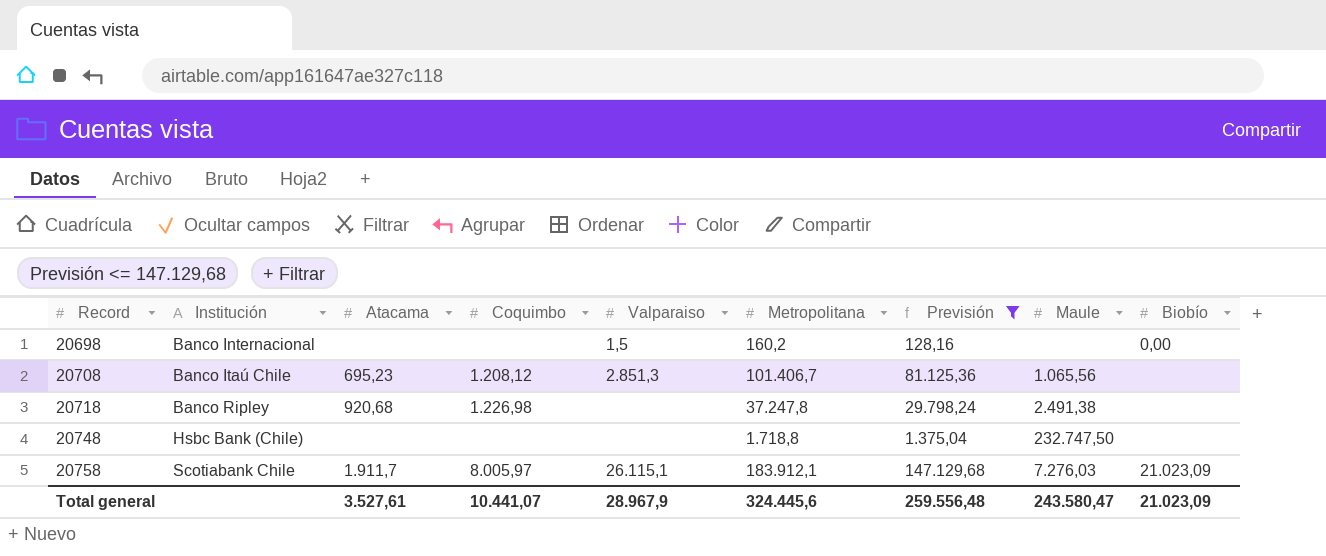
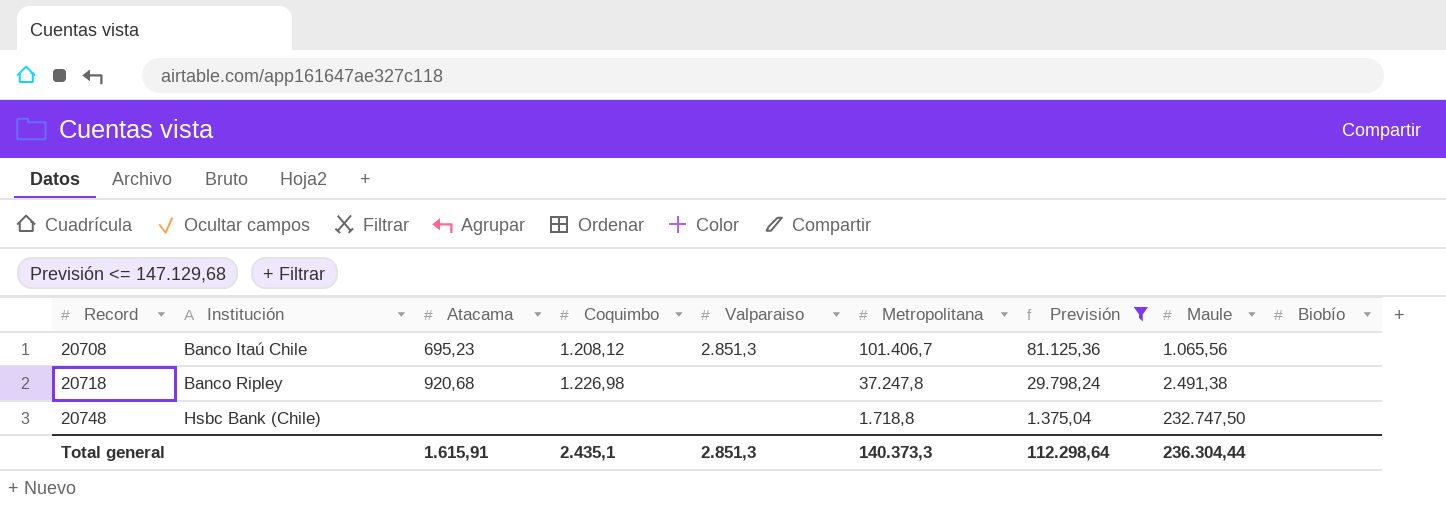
row 20698: Banco Internacional | none | none | 1,5 | 160,2 | 128,16 | none | 0,00 -> none
row 20758: Scotiabank Chile | 1.911,7 | 8.005,97 | 26.115,1 | 183.912,1 | 147.129,68 | 7.276,03 | 21.023,09 -> none
Total general | Atacama: 3.527,61 -> 1.615,91
Total general | Coquimbo: 10.441,07 -> 2.435,1
Total general | Valparaiso: 28.967,9 -> 2.851,3
Total general | Metropolitana: 324.445,6 -> 140.373,3
Total general | Previsión: 259.556,48 -> 112.298,64
Total general | Maule: 243.580,47 -> 236.304,44
Total general | Biobío: 21.023,09 -> none

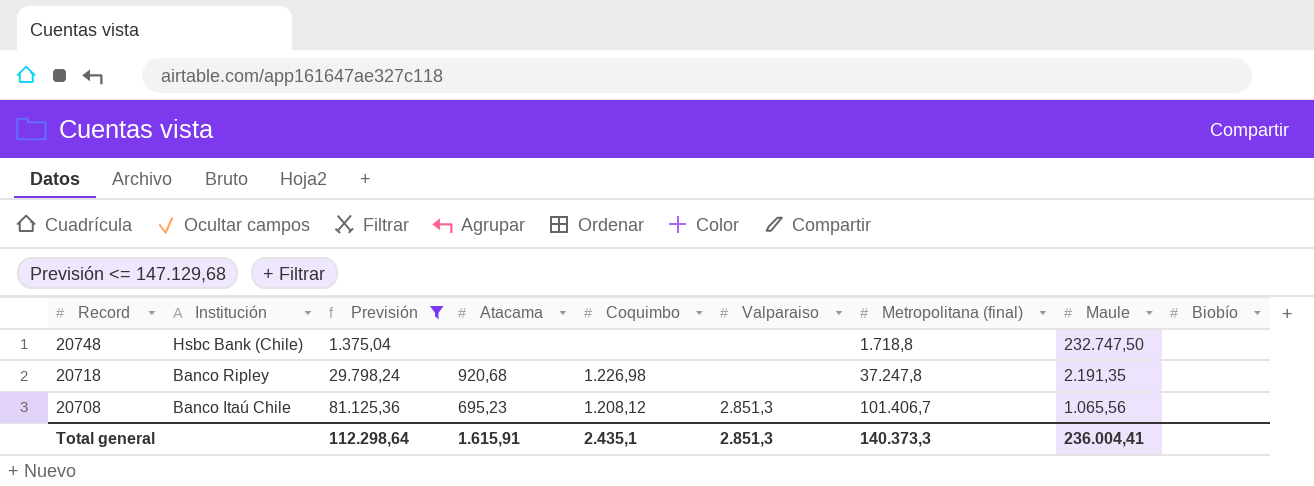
row order: Record ascending -> Record descending
column Previsión | position: 7 -> 3
column name: Metropolitana -> Metropolitana (final)
20718 | Maule: 2.491,38 -> 2.191,35
Total general | Maule: 236.304,44 -> 236.004,41

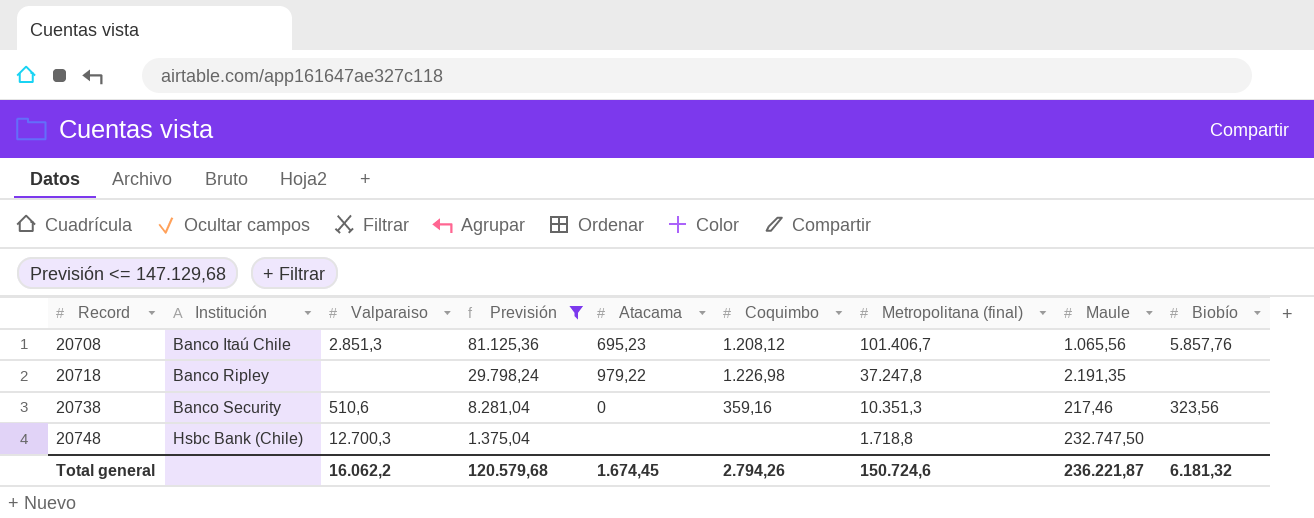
row order: Record descending -> Record ascending
column Valparaiso | position: 6 -> 3
20708 | Biobío: none -> 5.857,76
20718 | Atacama: 920,68 -> 979,22
row 20738: none -> Banco Security | 510,6 | 8.281,04 | 0 | 359,16 | 10.351,3 | 217,46 | 323,56
20748 | Valparaiso: none -> 12.700,3
Total general | Valparaiso: 2.851,3 -> 16.062,2
Total general | Previsión: 112.298,64 -> 120.579,68
Total general | Atacama: 1.615,91 -> 1.674,45
Total general | Coquimbo: 2.435,1 -> 2.794,26
Total general | Metropolitana (final): 140.373,3 -> 150.724,6
Total general | Maule: 236.004,41 -> 236.221,87
Total general | Biobío: none -> 6.181,32

